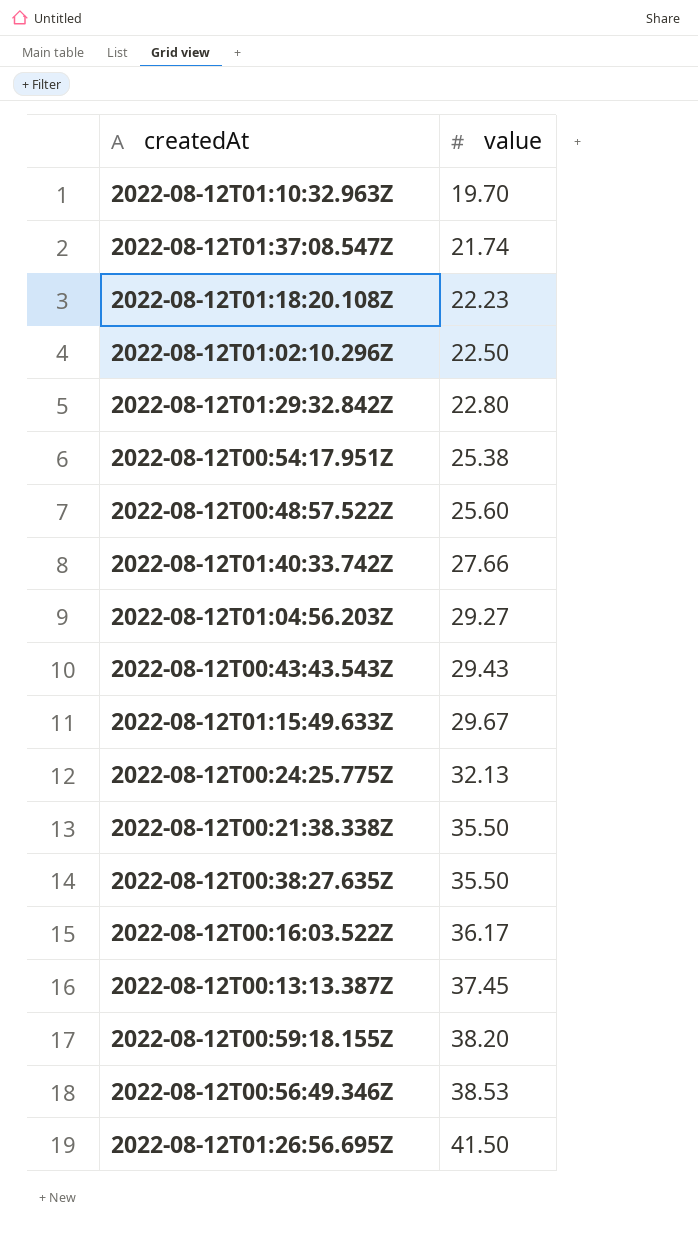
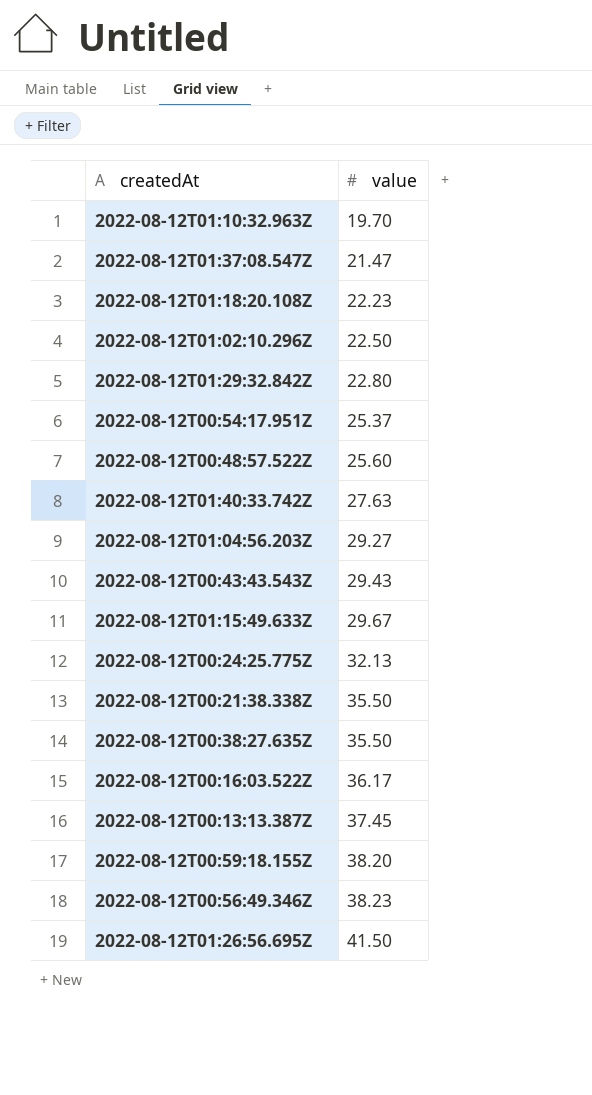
2022-08-12T01:37:08.547Z | value: 21.74 -> 21.47
2022-08-12T00:54:17.951Z | value: 25.38 -> 25.37
2022-08-12T01:40:33.742Z | value: 27.66 -> 27.63
2022-08-12T00:56:49.346Z | value: 38.53 -> 38.23

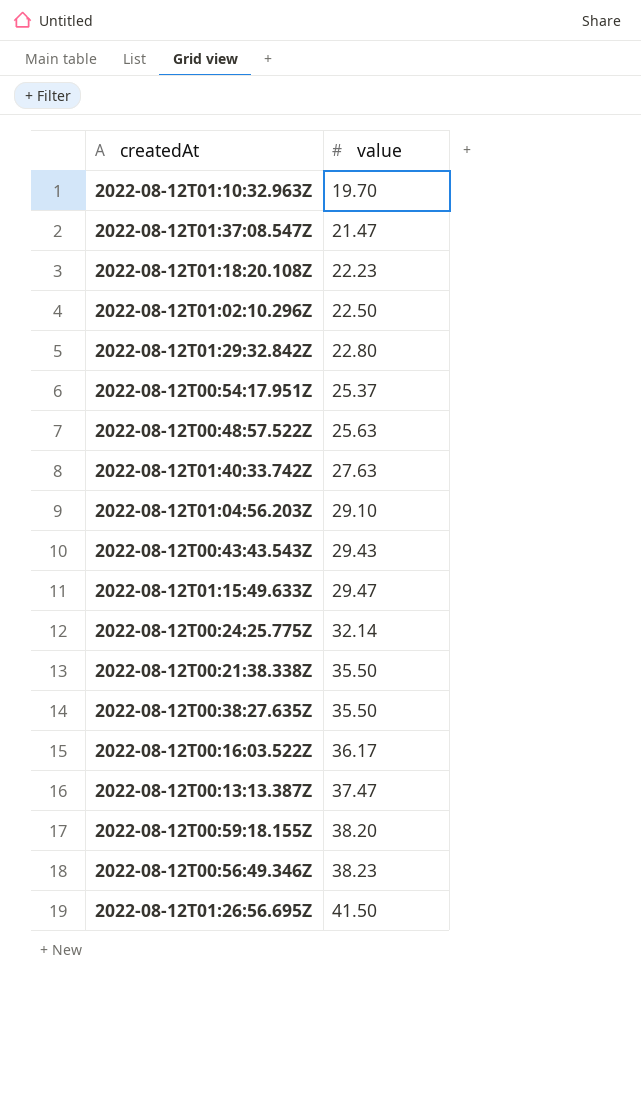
2022-08-12T00:48:57.522Z | value: 25.60 -> 25.63
2022-08-12T01:04:56.203Z | value: 29.27 -> 29.10
2022-08-12T01:15:49.633Z | value: 29.67 -> 29.47
2022-08-12T00:24:25.775Z | value: 32.13 -> 32.14
2022-08-12T00:13:13.387Z | value: 37.45 -> 37.47

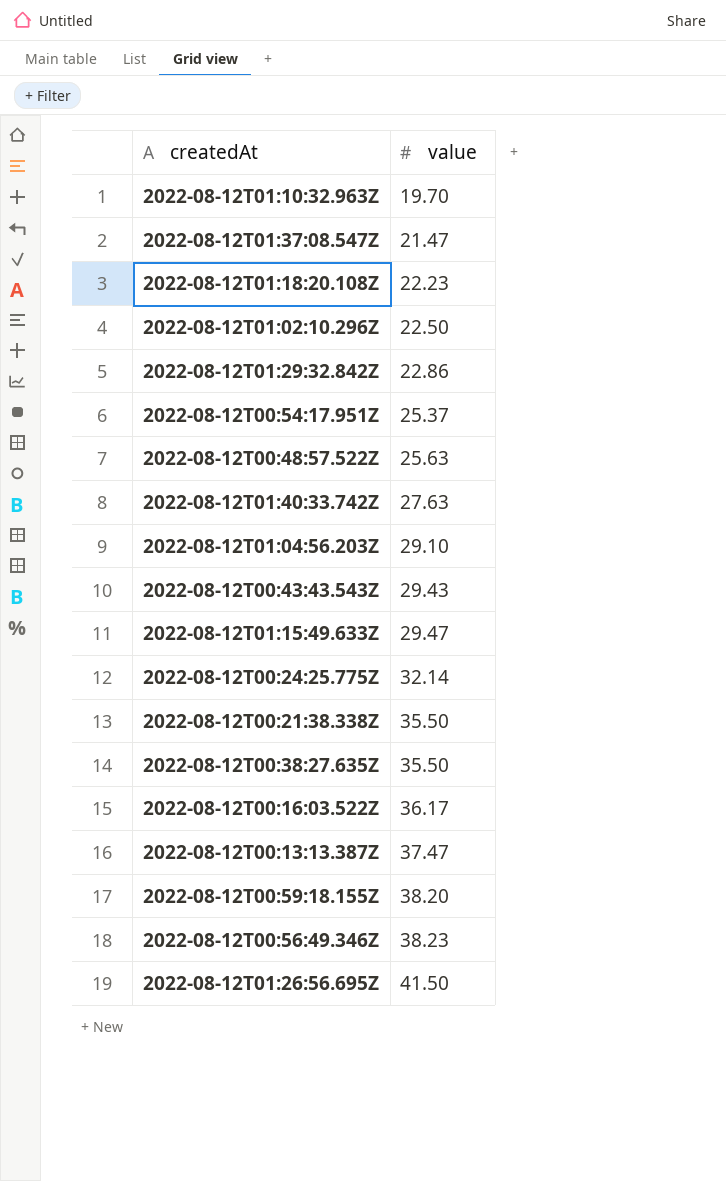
2022-08-12T01:29:32.842Z | value: 22.80 -> 22.86

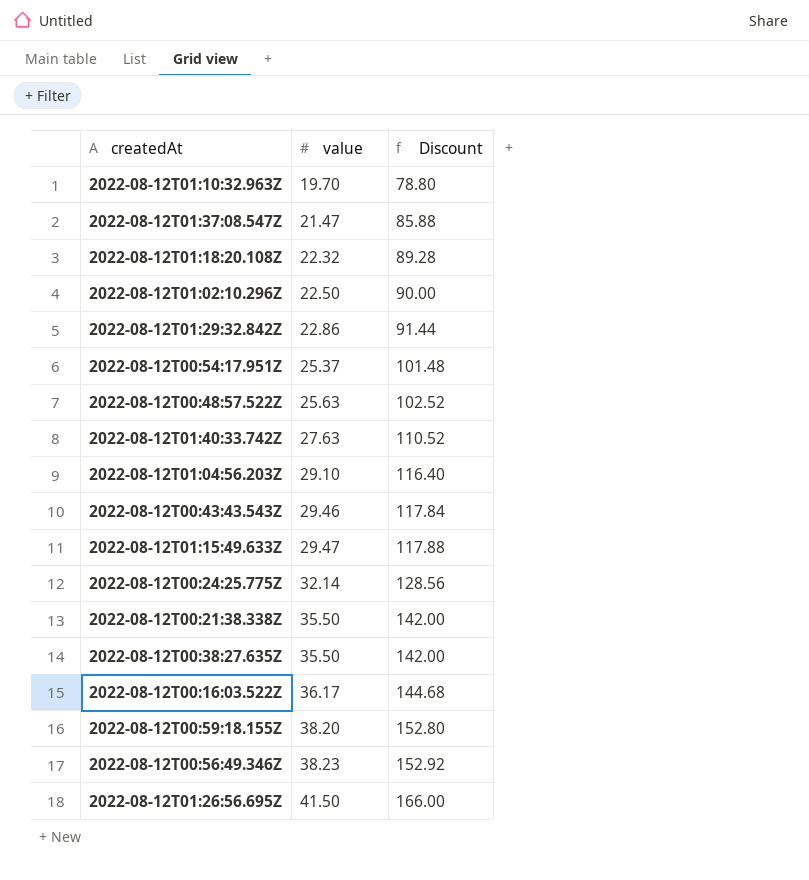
column Discount | formula: none -> [value] * 4
row 2022-08-12T00:13:13.387Z: 37.47 -> none
2022-08-12T01:18:20.108Z | value: 22.23 -> 22.32
2022-08-12T00:43:43.543Z | value: 29.43 -> 29.46

